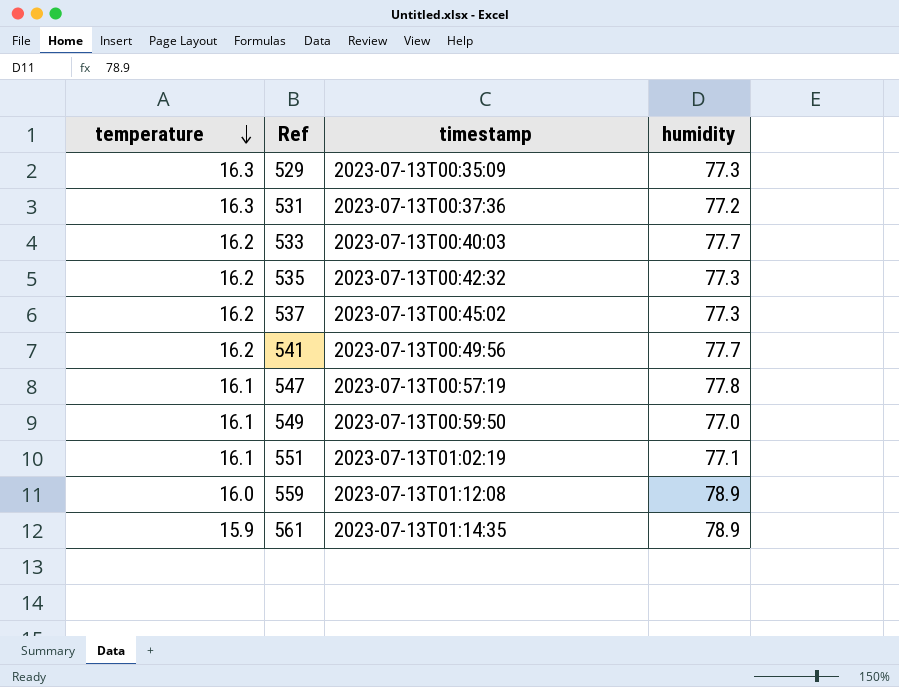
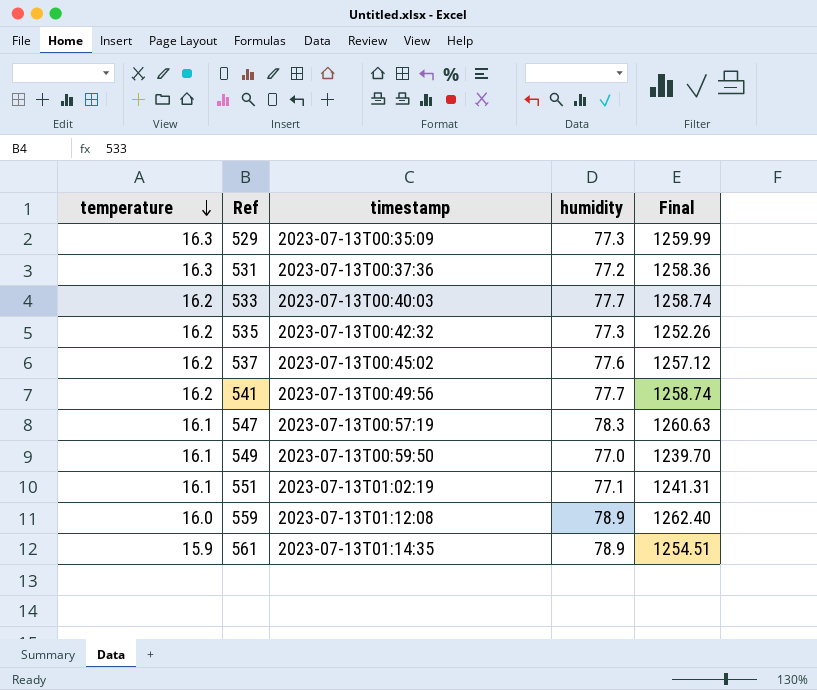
column Final | formula: none -> [temperature] * [humidity]
537 | humidity: 77.3 -> 77.6
547 | humidity: 77.8 -> 78.3

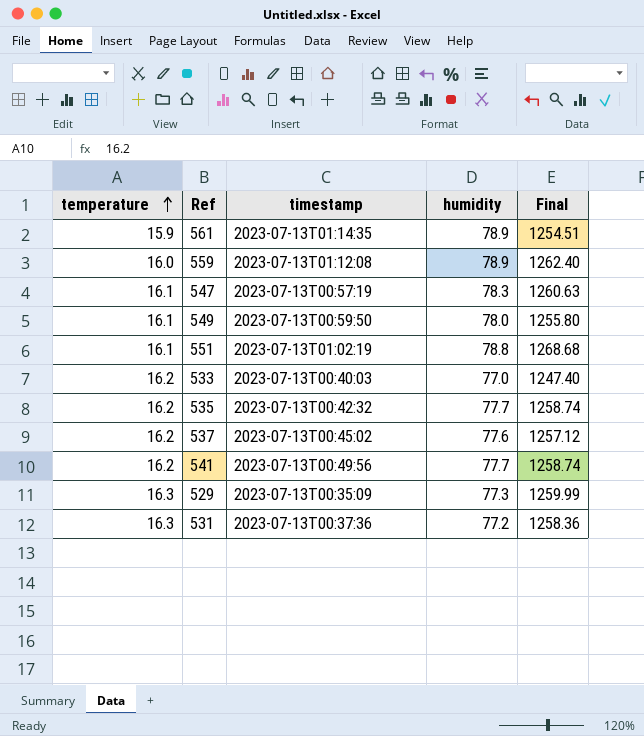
row order: temperature descending -> temperature ascending
549 | humidity: 77.0 -> 78.0
549 | Final: 1239.70 -> 1255.80
551 | humidity: 77.1 -> 78.8
551 | Final: 1241.31 -> 1268.68
533 | humidity: 77.7 -> 77.0
533 | Final: 1258.74 -> 1247.40
535 | humidity: 77.3 -> 77.7
535 | Final: 1252.26 -> 1258.74

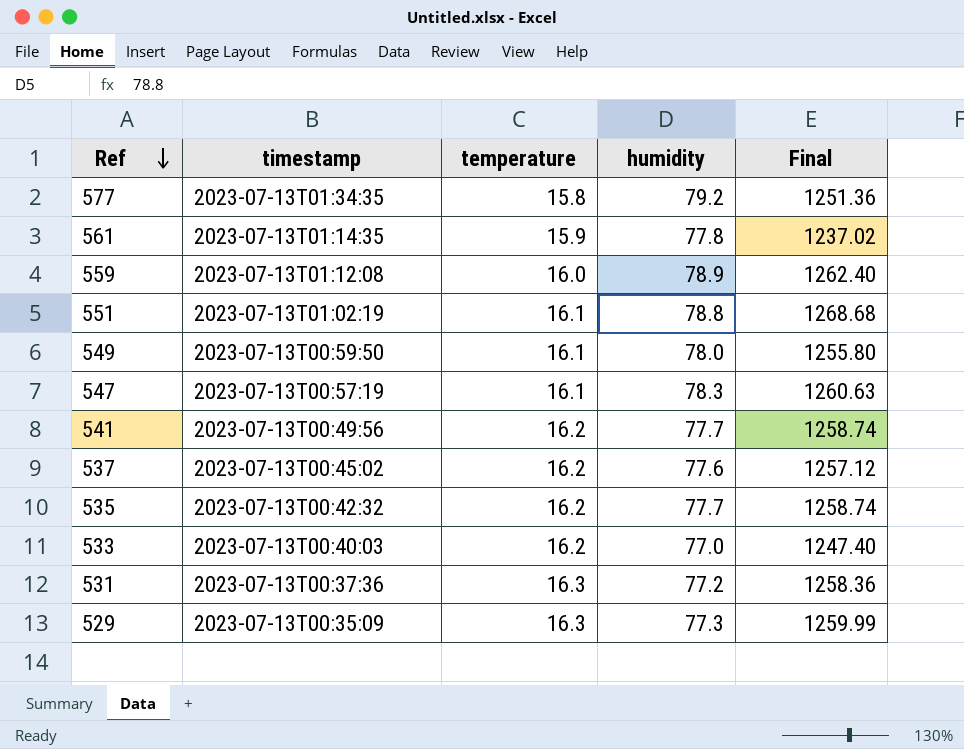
row order: temperature ascending -> Ref descending
column temperature | position: 1 -> 3
row 577: none -> 2023-07-13T01:34:35 | 15.8 | 79.2 | 1251.36
561 | humidity: 78.9 -> 77.8
561 | Final: 1254.51 -> 1237.02

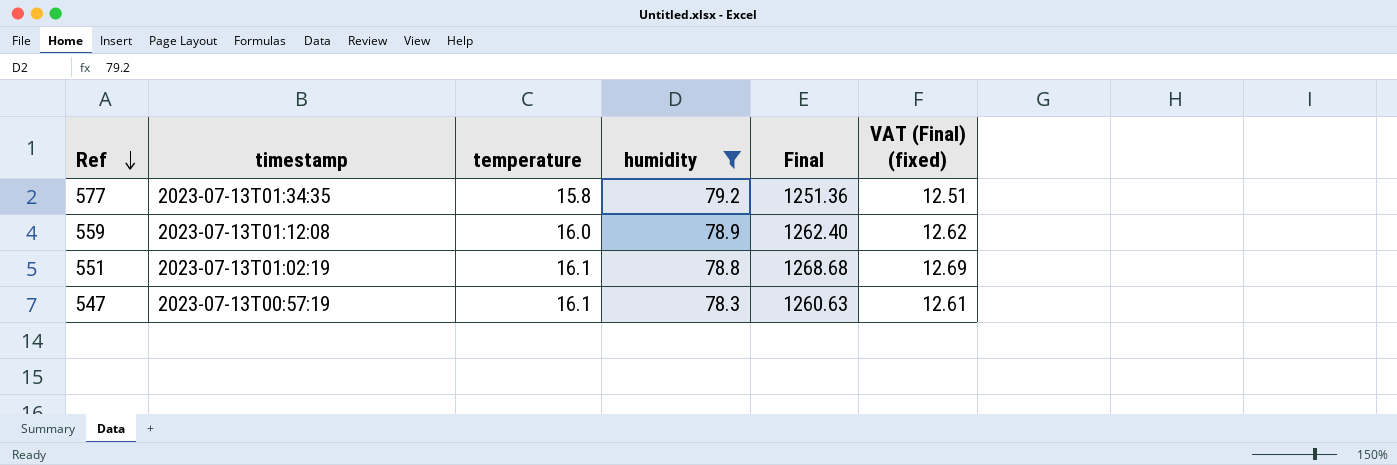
filter: none -> humidity >= 78.3
column VAT (Final) (fixed) | formula: none -> [Final] * 0.01

